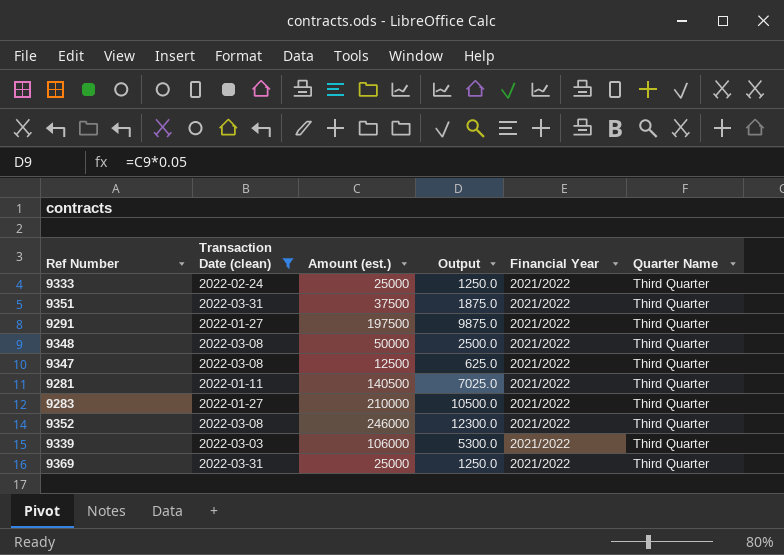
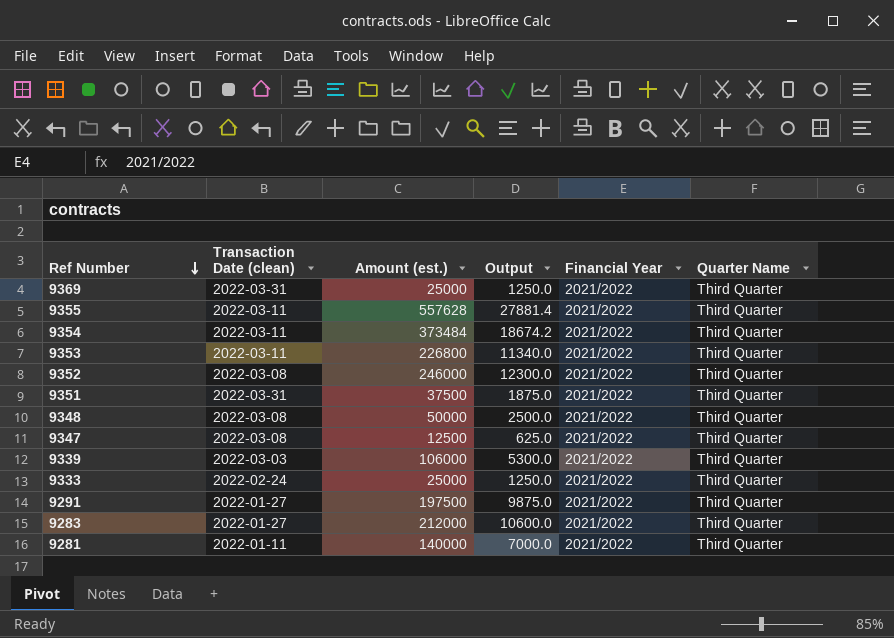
filter: Transaction Date (clean) != 2022-03-11 -> none
row order: none -> Ref Number descending
9283 | Amount (est.): 210000 -> 212000
9283 | Output: 10500.0 -> 10600.0
9281 | Amount (est.): 140500 -> 140000
9281 | Output: 7025.0 -> 7000.0

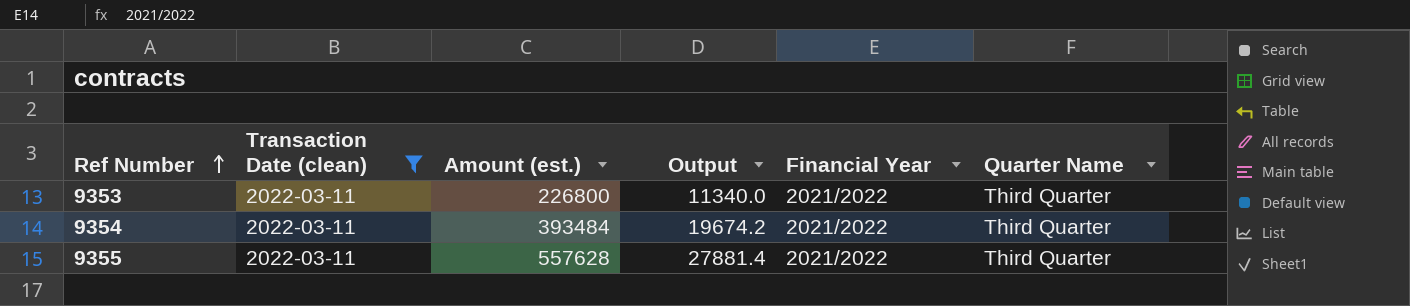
filter: none -> Transaction Date (clean) = 2022-03-11
row order: Ref Number descending -> Ref Number ascending
9354 | Amount (est.): 373484 -> 393484
9354 | Output: 18674.2 -> 19674.2

